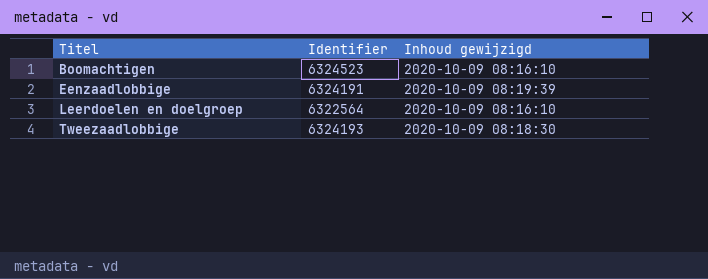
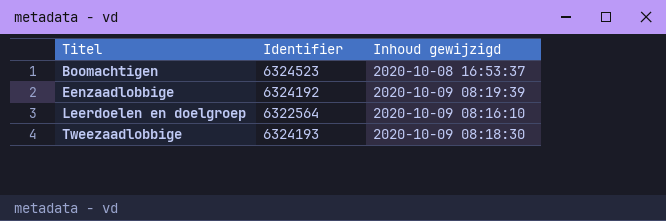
Boomachtigen | Inhoud gewijzigd: 2020-10-09 08:16:10 -> 2020-10-08 16:53:37
Eenzaadlobbige | Identifier: 6324191 -> 6324192

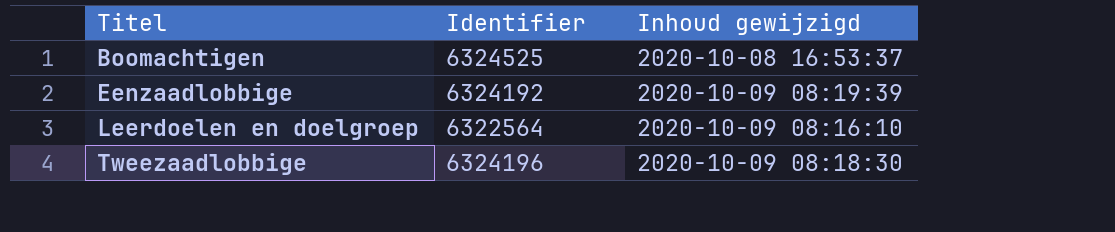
Boomachtigen | Identifier: 6324523 -> 6324525
Tweezaadlobbige | Identifier: 6324193 -> 6324196

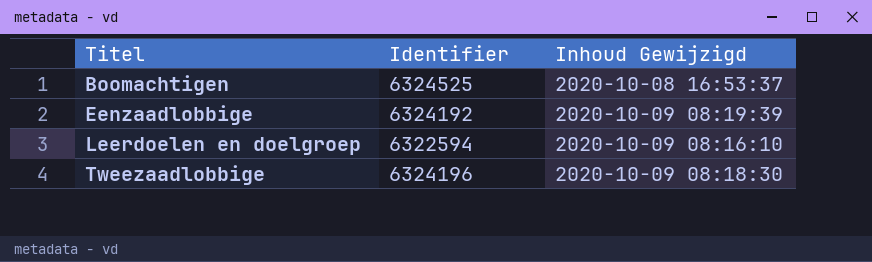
column name: Inhoud gewijzigd -> Inhoud Gewijzigd
Leerdoelen en doelgroep | Identifier: 6322564 -> 6322594

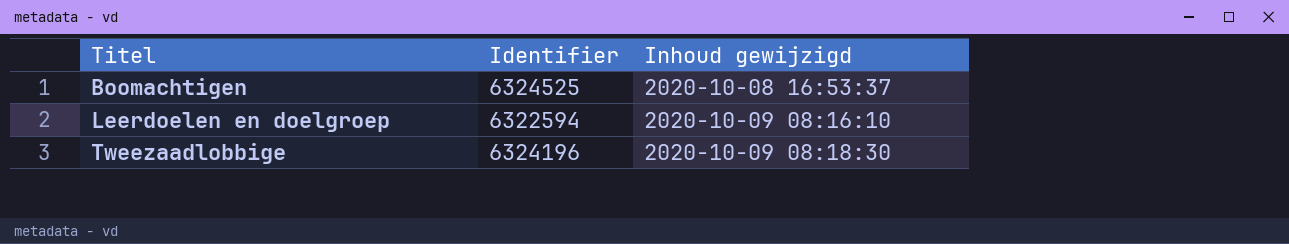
column name: Inhoud Gewijzigd -> Inhoud gewijzigd
row Eenzaadlobbige: 6324192 | 2020-10-09 08:19:39 -> none

